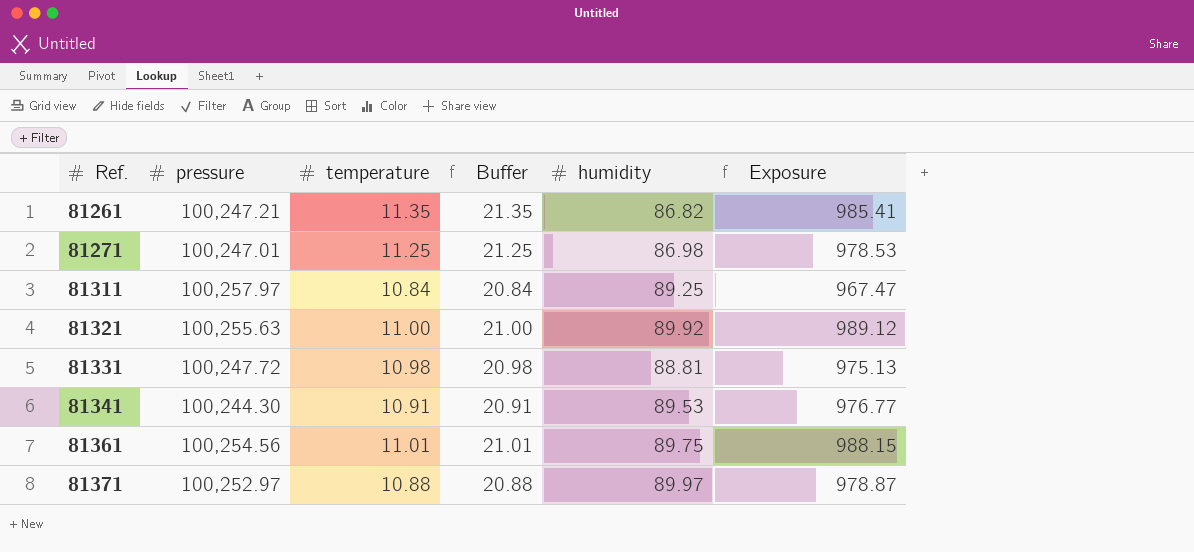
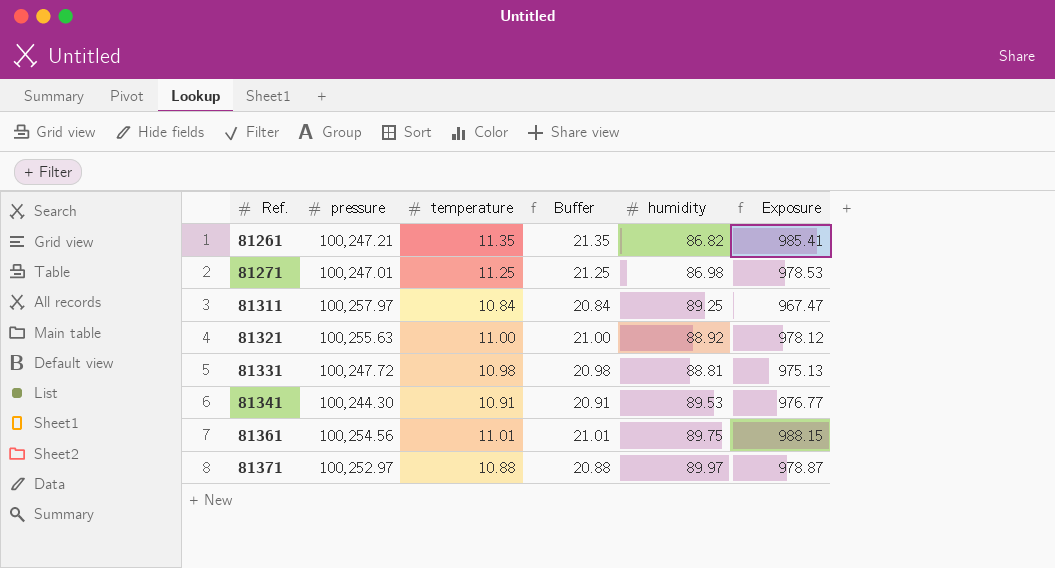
81321 | humidity: 89.92 -> 88.92
81321 | Exposure: 989.12 -> 978.12

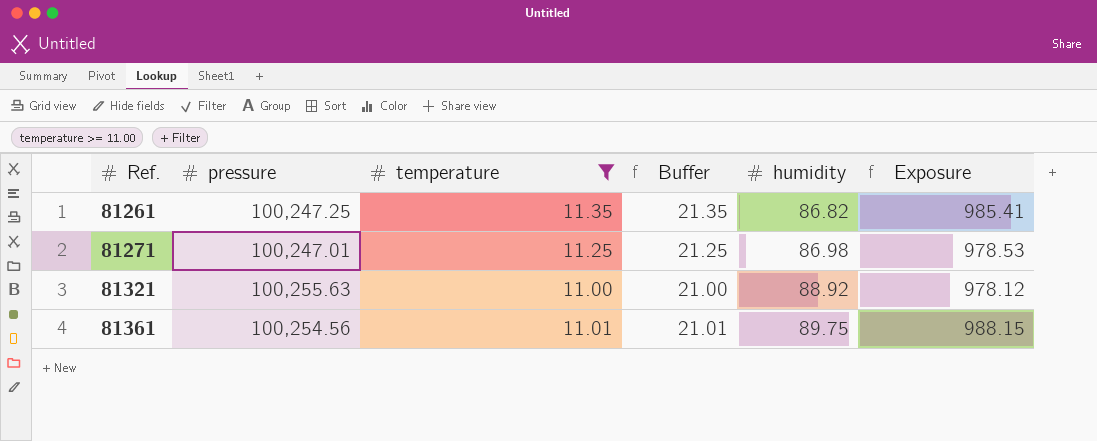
filter: none -> temperature >= 11.00
81261 | pressure: 100,247.21 -> 100,247.25

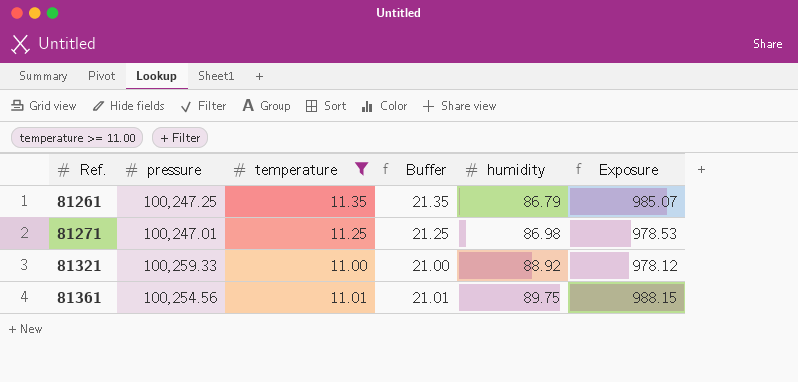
81261 | humidity: 86.82 -> 86.79
81261 | Exposure: 985.41 -> 985.07
81321 | pressure: 100,255.63 -> 100,259.33

